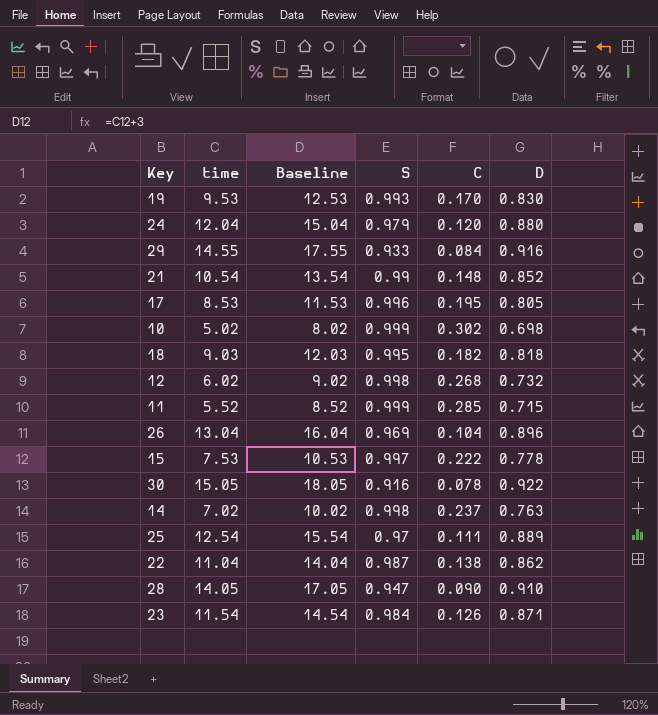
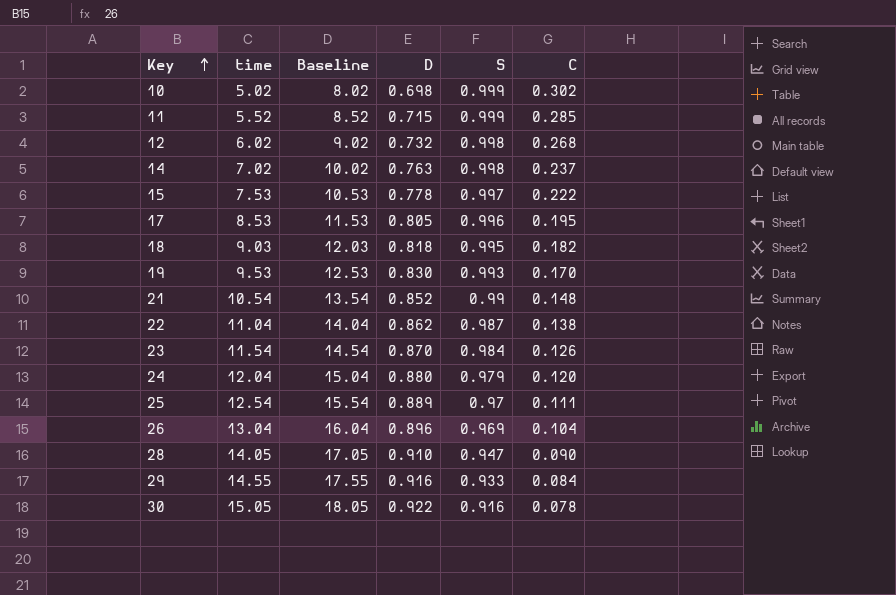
row order: none -> Key ascending
column D | position: 6 -> 4
23 | D: 0.871 -> 0.870

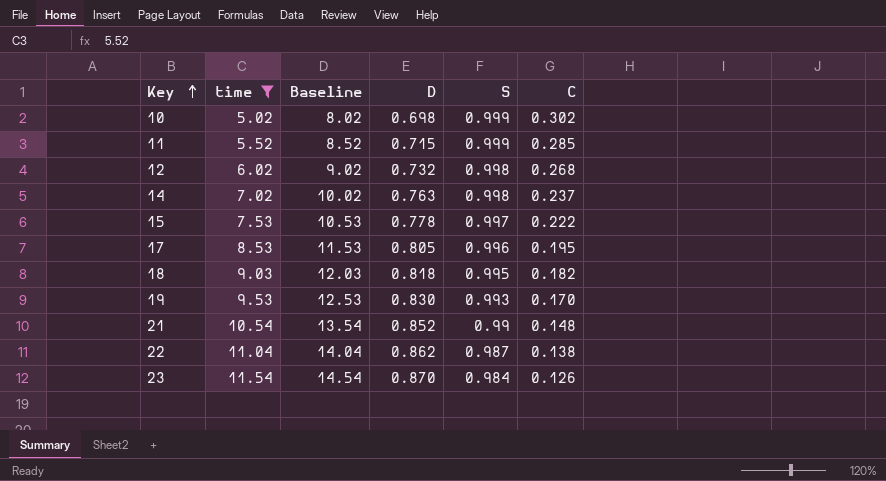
filter: none -> time <= 11.54

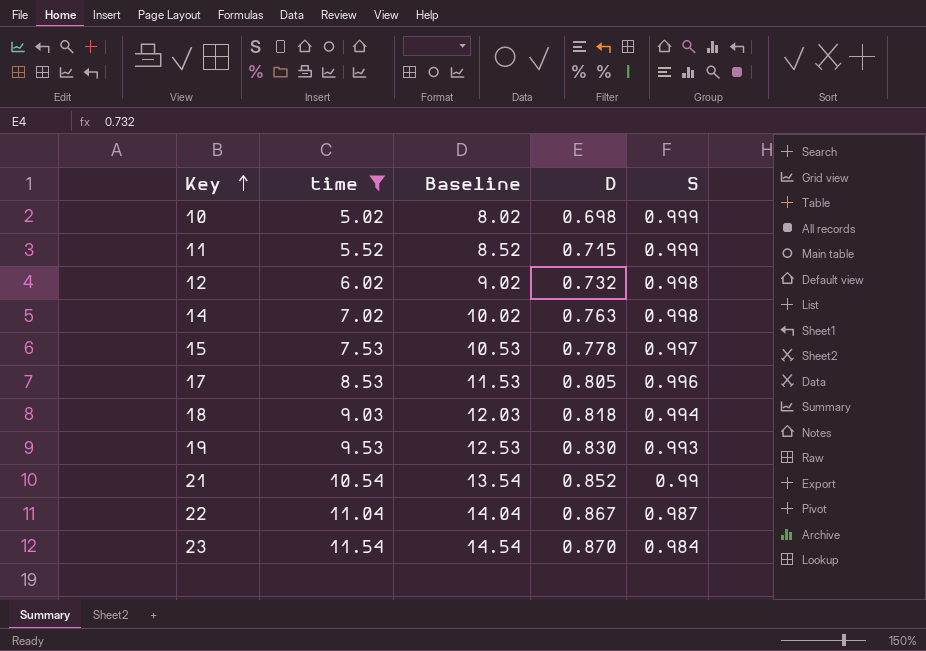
column C | position: 6 -> none
18 | S: 0.995 -> 0.994
22 | D: 0.862 -> 0.867

